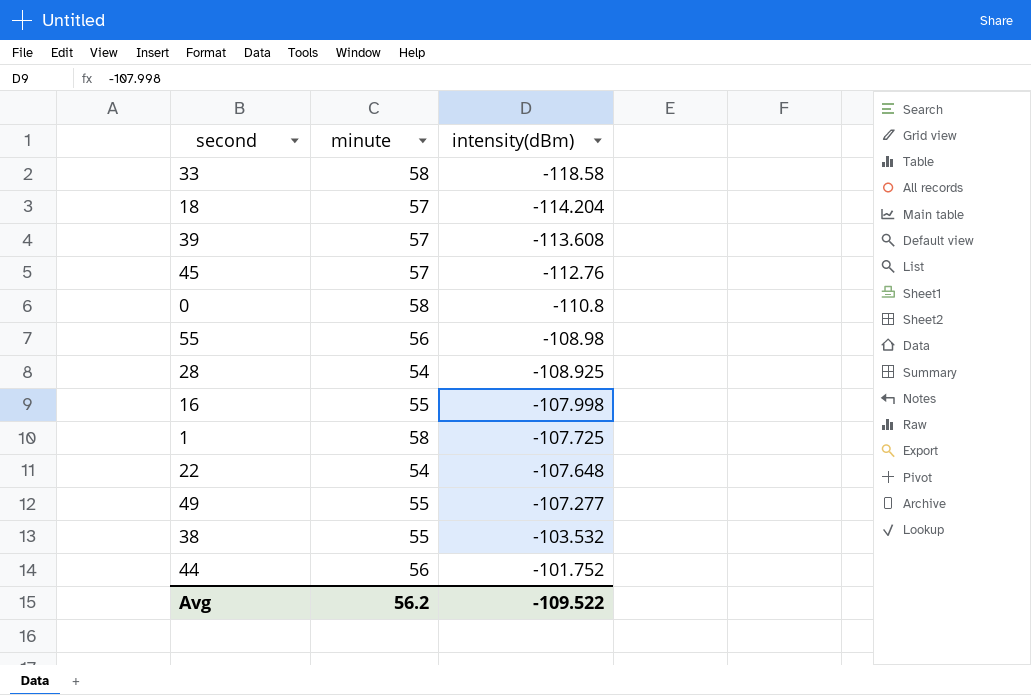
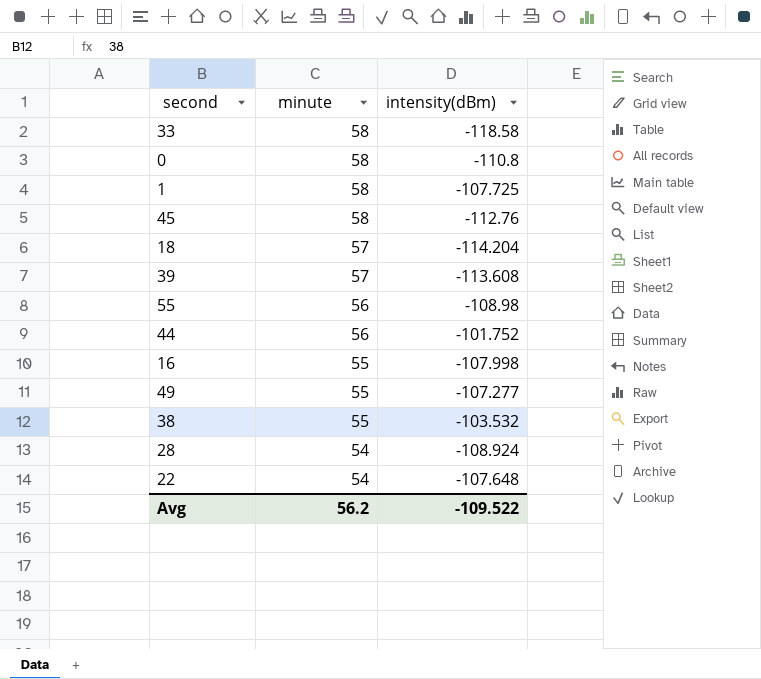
row order: intensity(dBm) ascending -> minute descending
45 | minute: 57 -> 58
28 | intensity(dBm): -108.925 -> -108.924

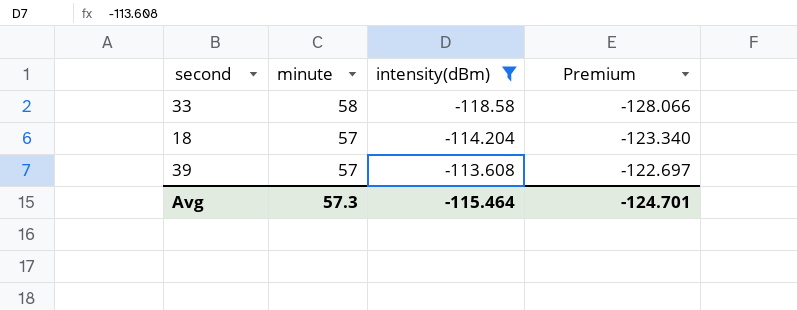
filter: none -> intensity(dBm) <= -113.608
column Premium | formula: none -> [intensity(dBm)] * 1.08
Avg | minute: 56.2 -> 57.3
Avg | intensity(dBm): -109.522 -> -115.464

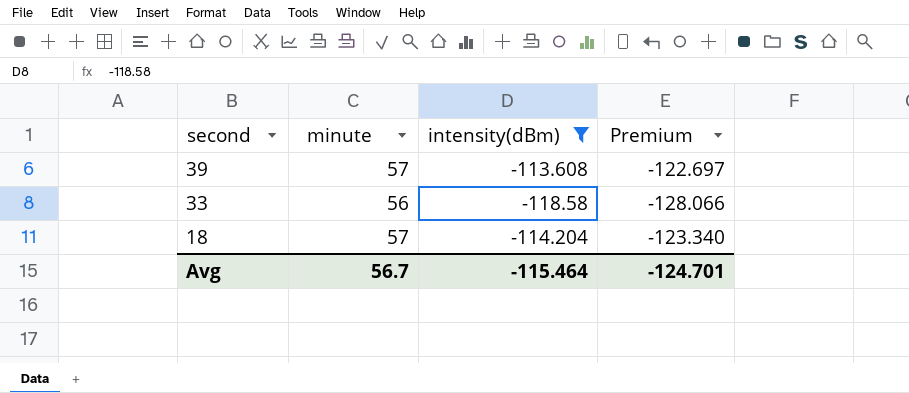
row order: minute descending -> second descending
33 | minute: 58 -> 56
Avg | minute: 57.3 -> 56.7

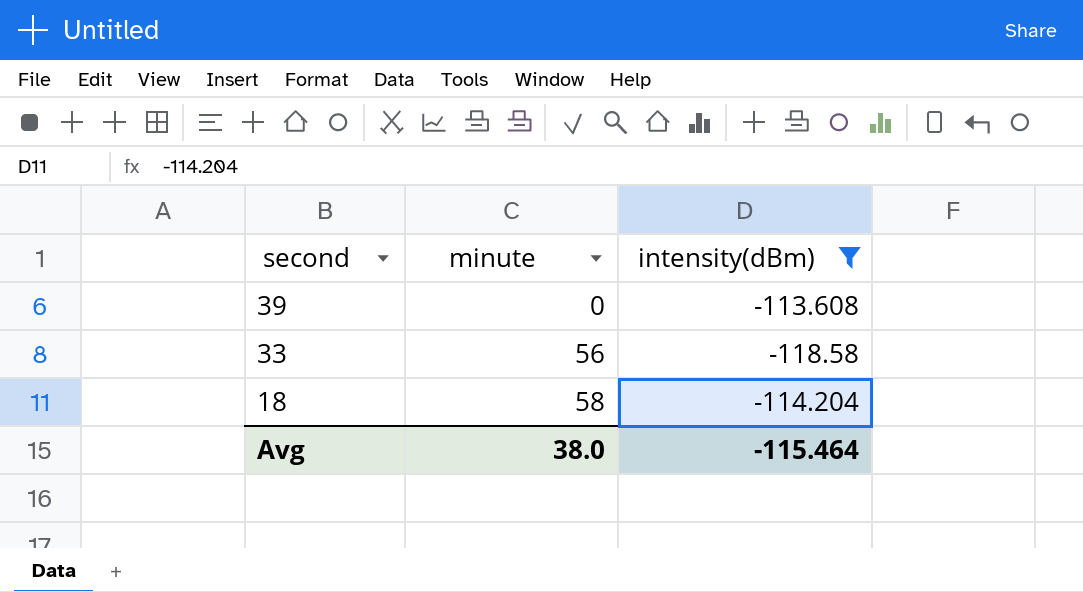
column Premium | formula: [intensity(dBm)] * 1.08 -> none
39 | minute: 57 -> 0
18 | minute: 57 -> 58
Avg | minute: 56.7 -> 38.0

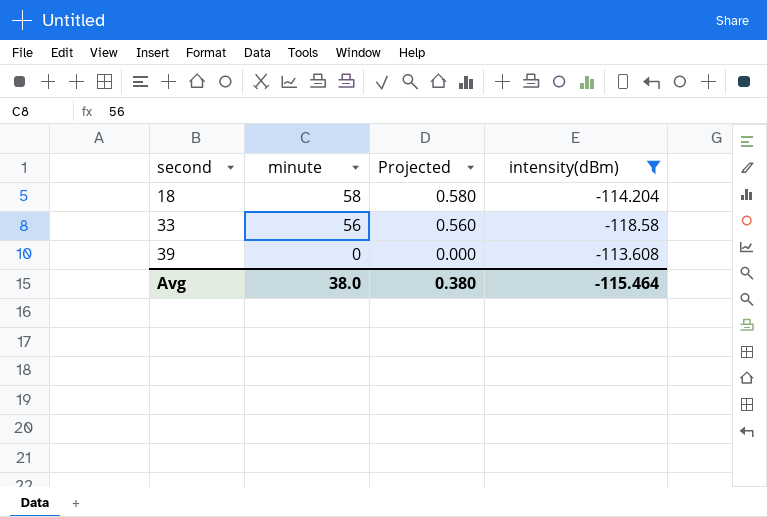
row order: second descending -> second ascending
column Projected | formula: none -> [minute] * 0.01

